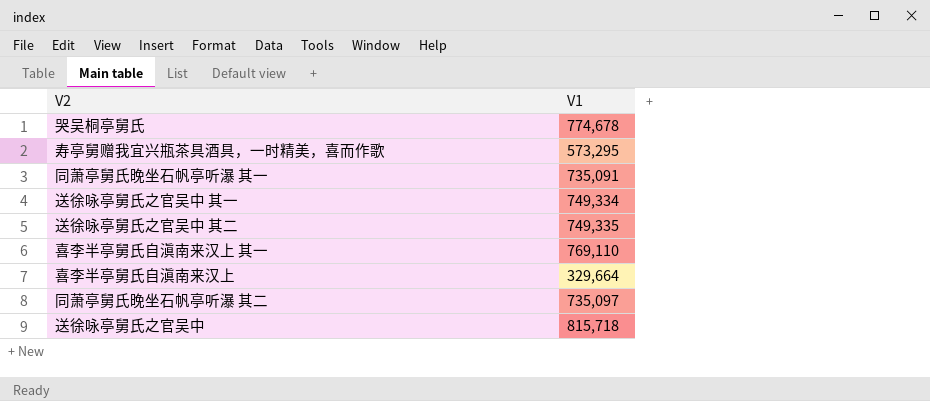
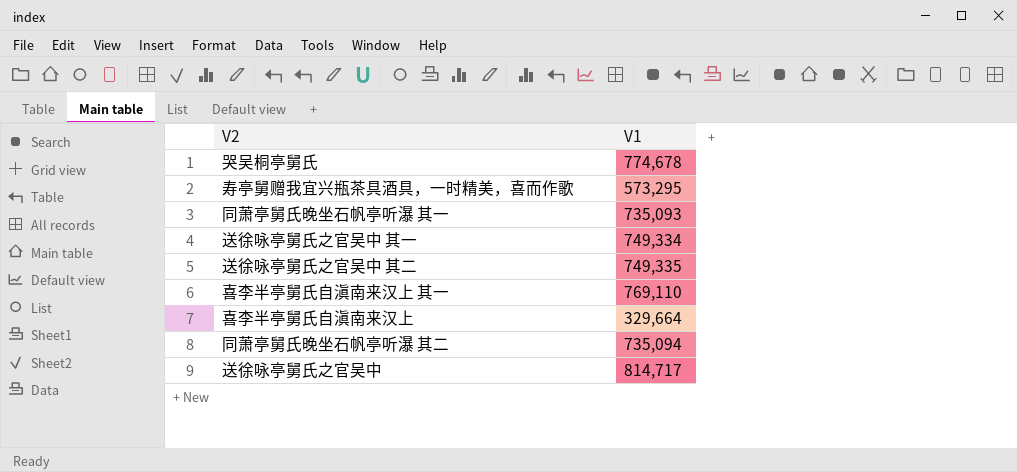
同萧亭舅氏晚坐石帆亭听瀑 其一 | V1: 735,091 -> 735,093
同萧亭舅氏晚坐石帆亭听瀑 其二 | V1: 735,097 -> 735,094
送徐咏亭舅氏之官吴中 | V1: 815,718 -> 814,717

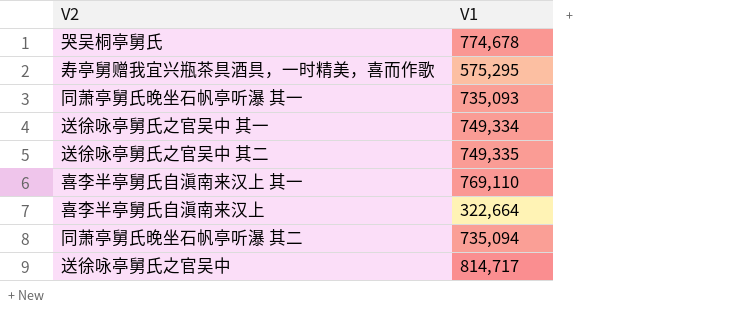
寿亭舅赠我宜兴瓶茶具酒具，一时精美，喜而作歌 | V1: 573,295 -> 575,295
喜李半亭舅氏自滇南来汉上 | V1: 329,664 -> 322,664

